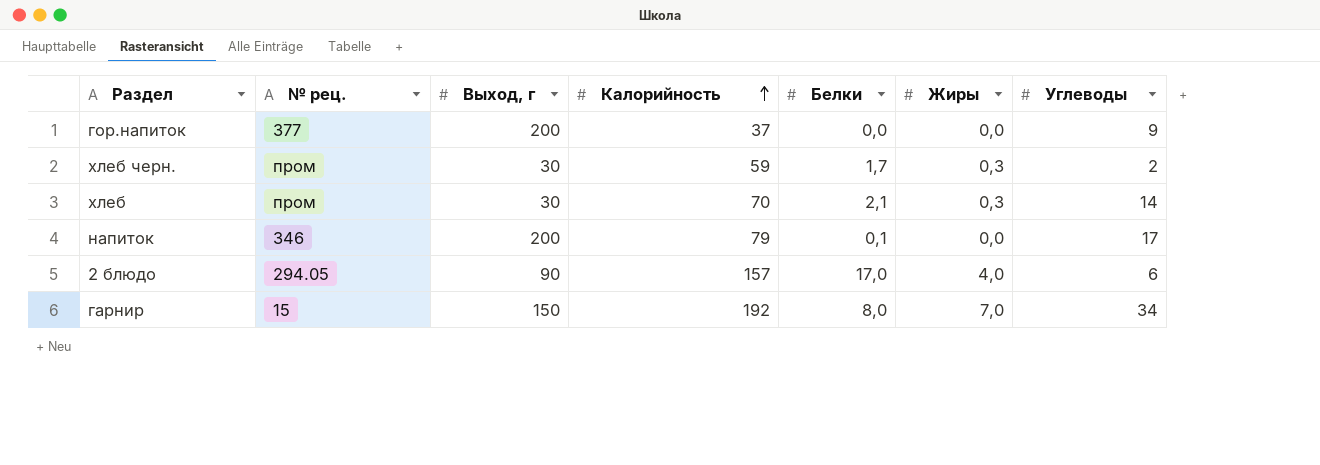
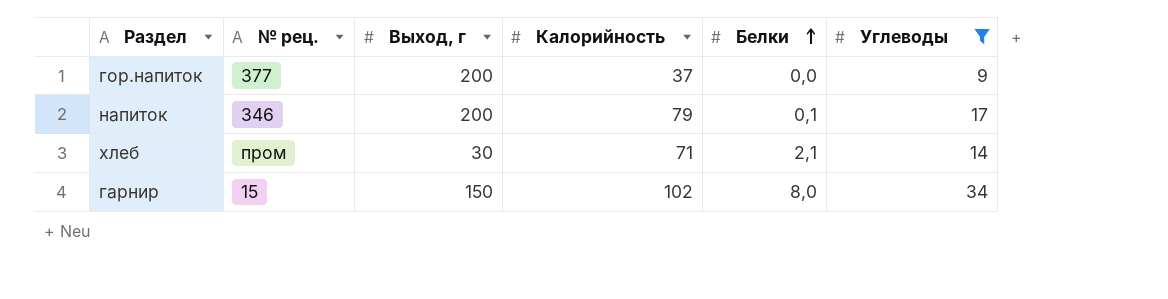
filter: none -> Углеводы >= 9
row order: Калорийность ascending -> Белки ascending
column Жиры | position: 6 -> none
хлеб | Калорийность: 70 -> 71
гарнир | Калорийность: 192 -> 102

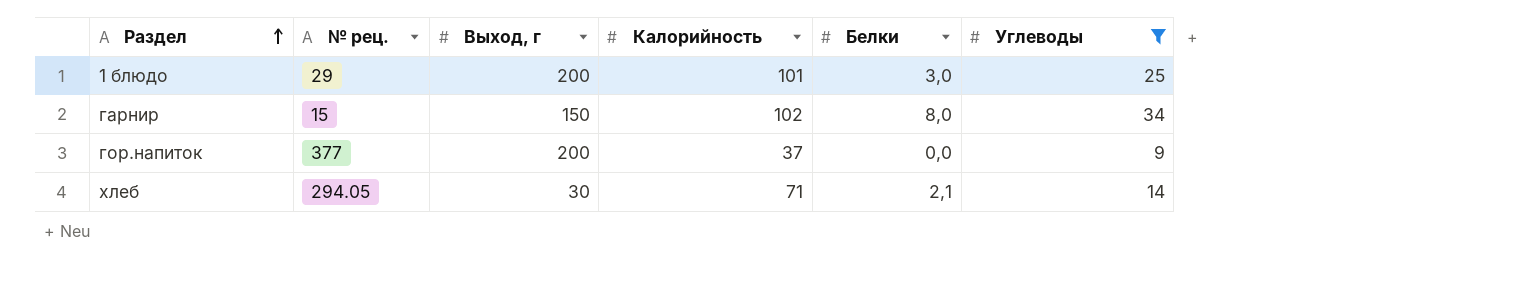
row order: Белки ascending -> Раздел ascending
row напиток: 346 | 200 | 79 | 0,1 | 17 -> none
row 1 блюдо: none -> 29 | 200 | 101 | 3,0 | 25
хлеб | № рец.: пром -> 294.05

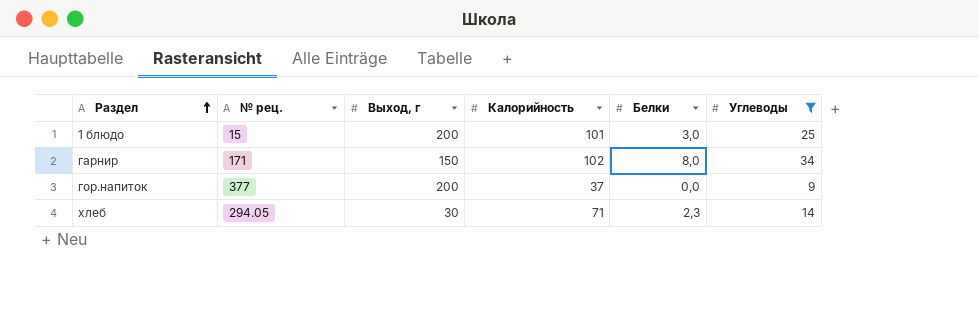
1 блюдо | № рец.: 29 -> 15
гарнир | № рец.: 15 -> 171
хлеб | Белки: 2,1 -> 2,3

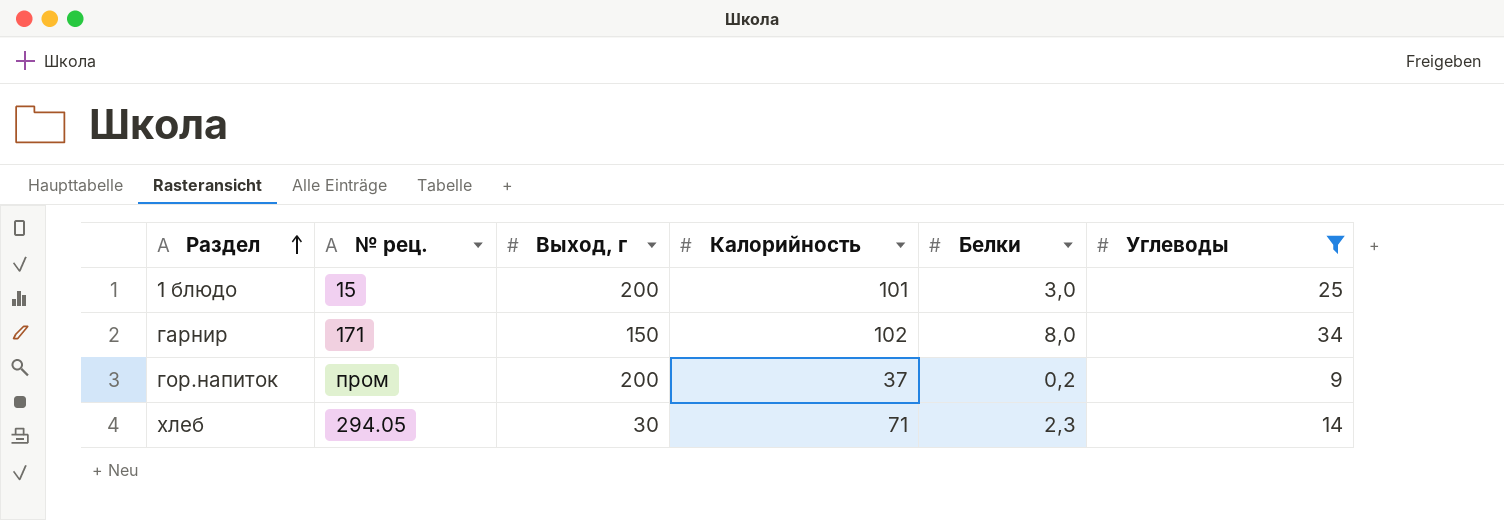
гор.напиток | № рец.: 377 -> пром
гор.напиток | Белки: 0,0 -> 0,2

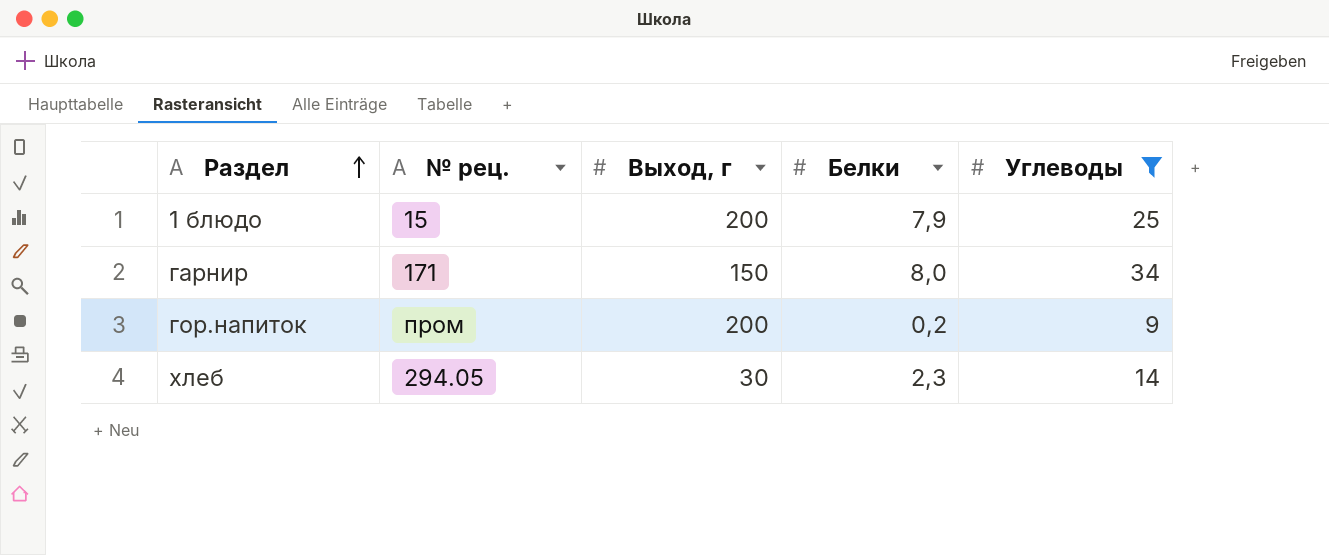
column Калорийность | position: 4 -> none
1 блюдо | Белки: 3,0 -> 7,9

